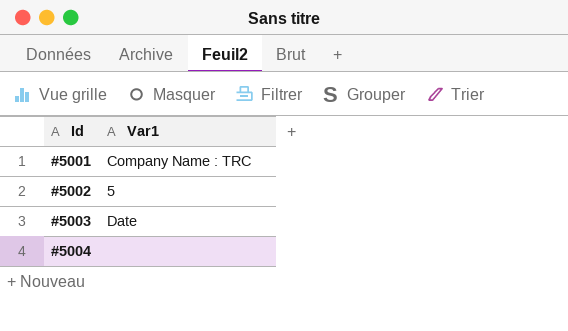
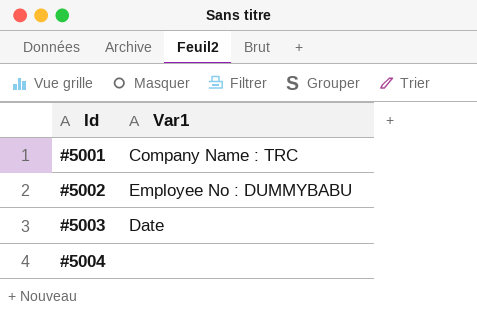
#5002 | Var1: 5 -> Employee No : DUMMYBABU

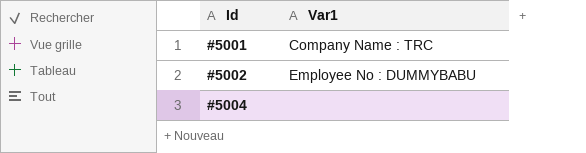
row #5003: Date -> none

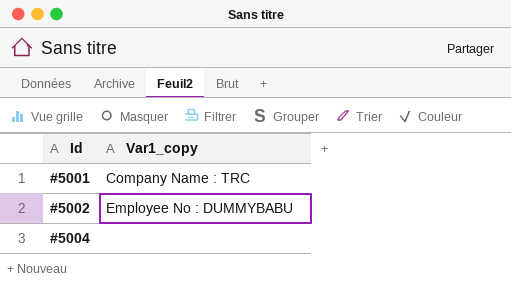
column name: Var1 -> Var1_copy

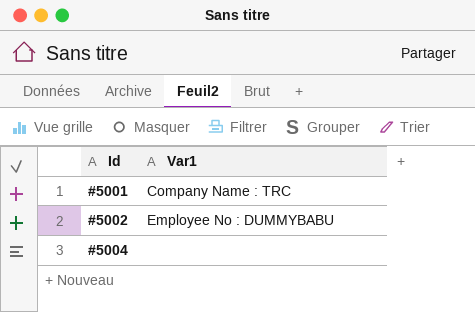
column name: Var1_copy -> Var1

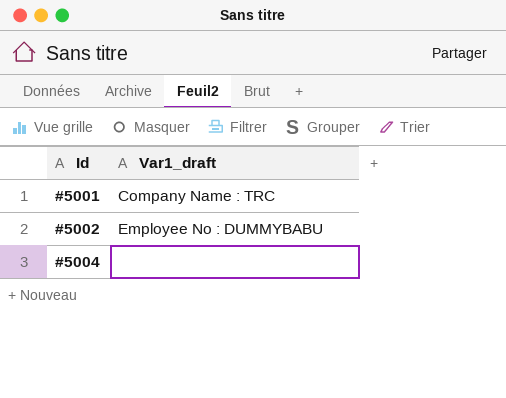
column name: Var1 -> Var1_draft

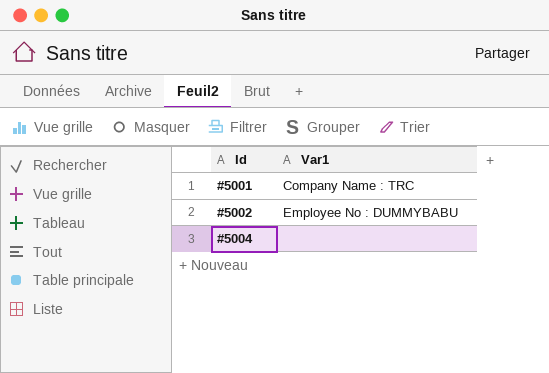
column name: Var1_draft -> Var1

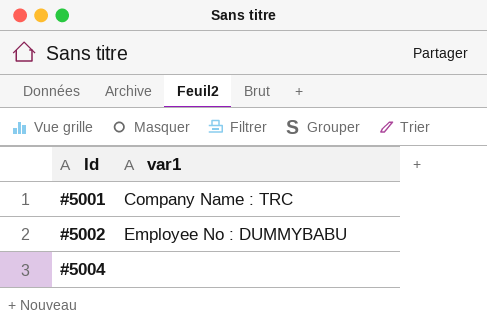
column name: Var1 -> var1

